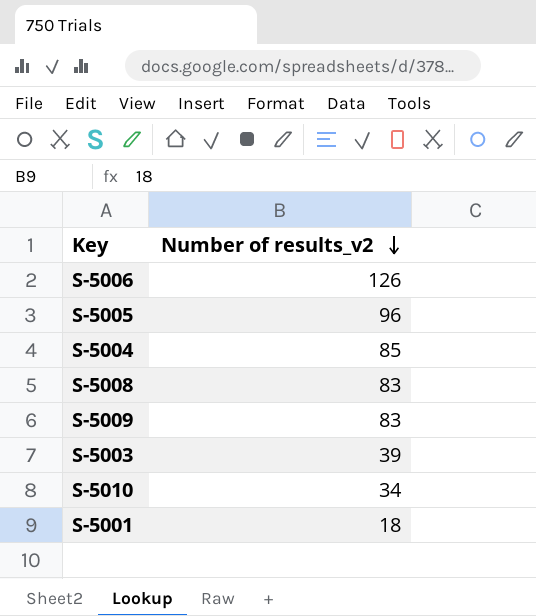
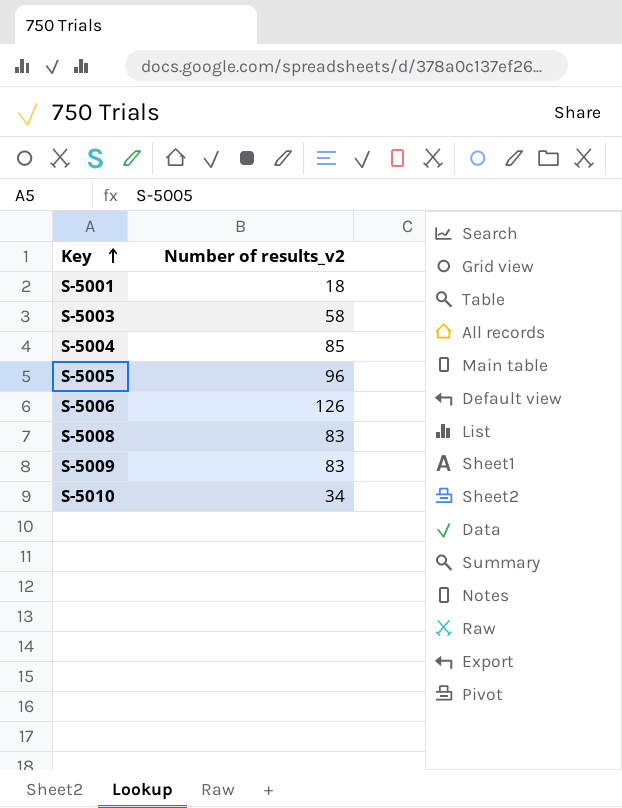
row order: Number of results_v2 descending -> Key ascending
S-5003 | Number of results_v2: 39 -> 58

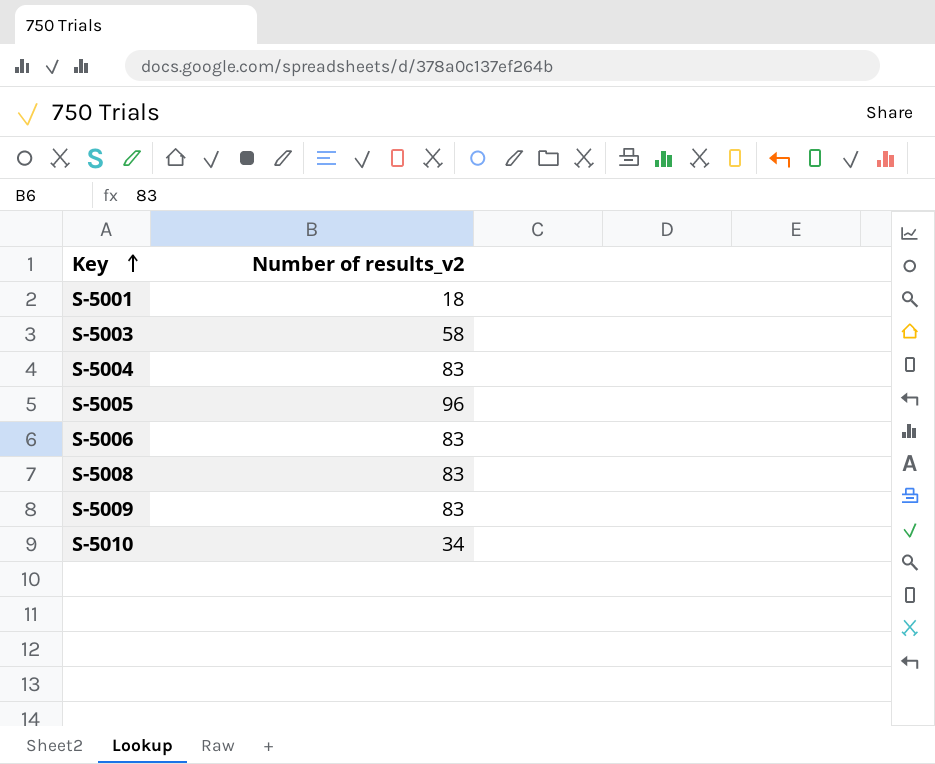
S-5004 | Number of results_v2: 85 -> 83
S-5006 | Number of results_v2: 126 -> 83

